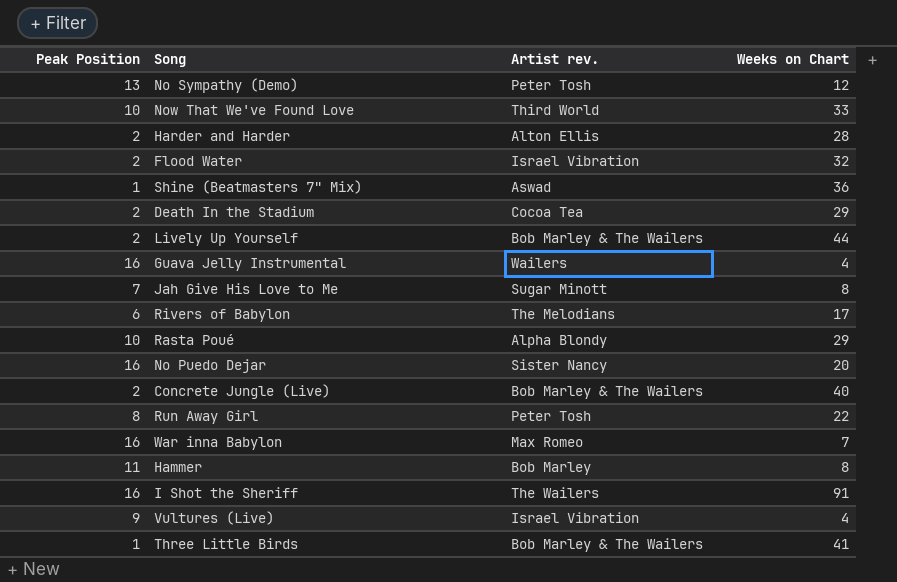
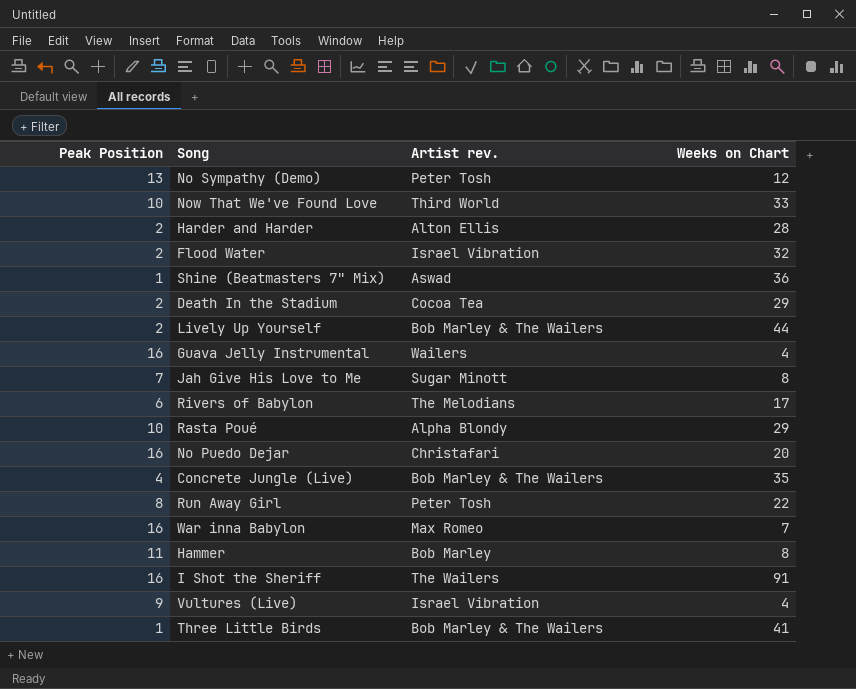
No Puedo Dejar | Artist rev.: Sister Nancy -> Christafari
Concrete Jungle (Live) | Peak Position: 2 -> 4
Concrete Jungle (Live) | Weeks on Chart: 40 -> 35

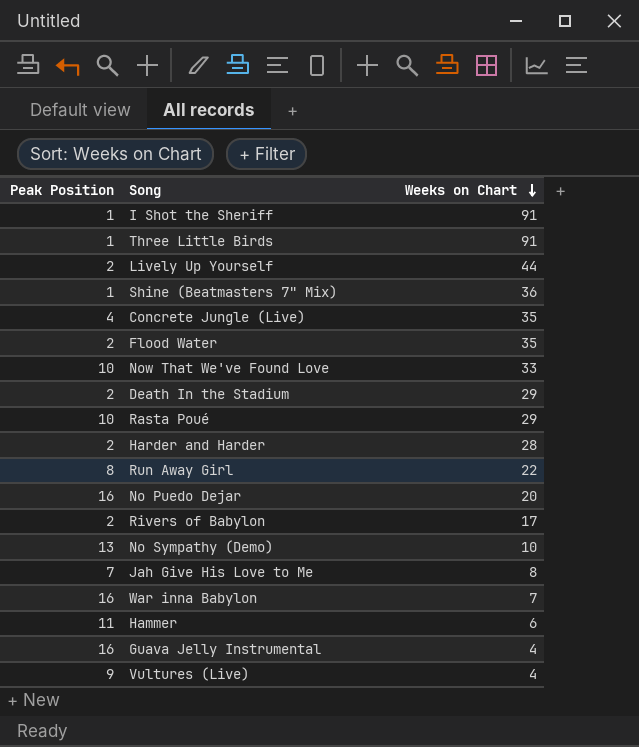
row order: none -> Weeks on Chart descending
column Artist rev. | position: 3 -> none
I Shot the Sheriff | Peak Position: 16 -> 1
Three Little Birds | Weeks on Chart: 41 -> 91
Flood Water | Weeks on Chart: 32 -> 35
Rivers of Babylon | Peak Position: 6 -> 2
No Sympathy (Demo) | Weeks on Chart: 12 -> 10
Hammer | Weeks on Chart: 8 -> 6

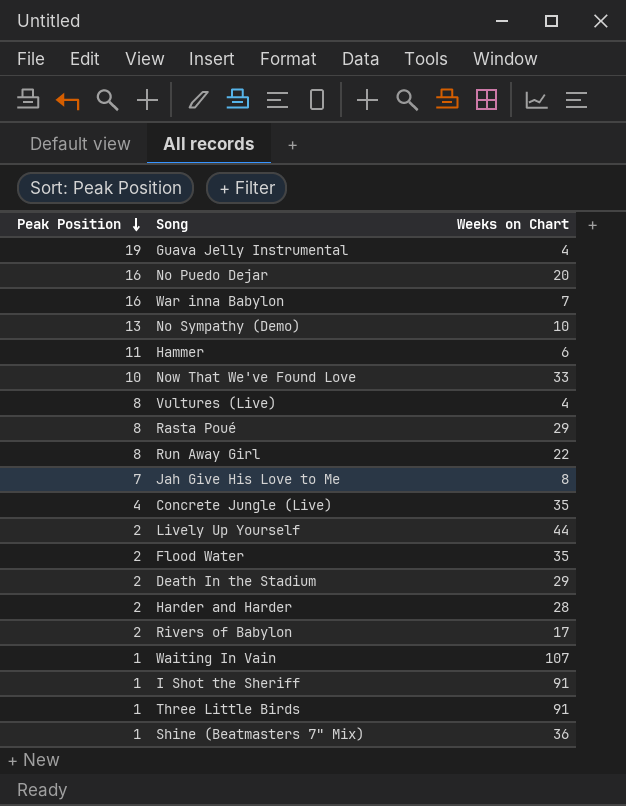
row order: Weeks on Chart descending -> Peak Position descending
Guava Jelly Instrumental | Peak Position: 16 -> 19
Vultures (Live) | Peak Position: 9 -> 8
Rasta Poué | Peak Position: 10 -> 8
row Waiting In Vain: none -> 1 | 107

